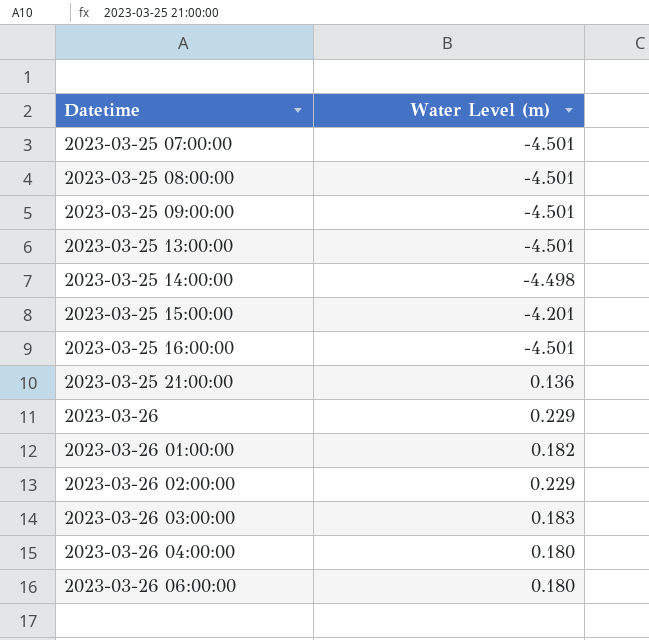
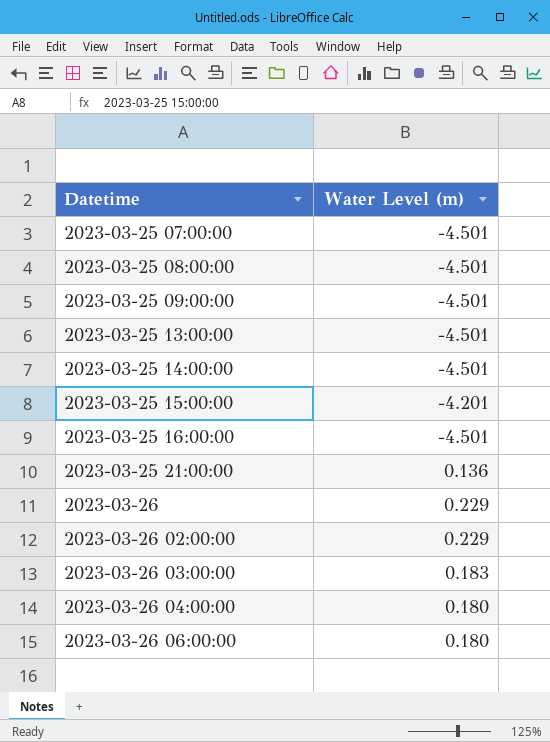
row 2023-03-26 01:00:00: 0.182 -> none
2023-03-25 14:00:00 | Water Level (m): -4.498 -> -4.501

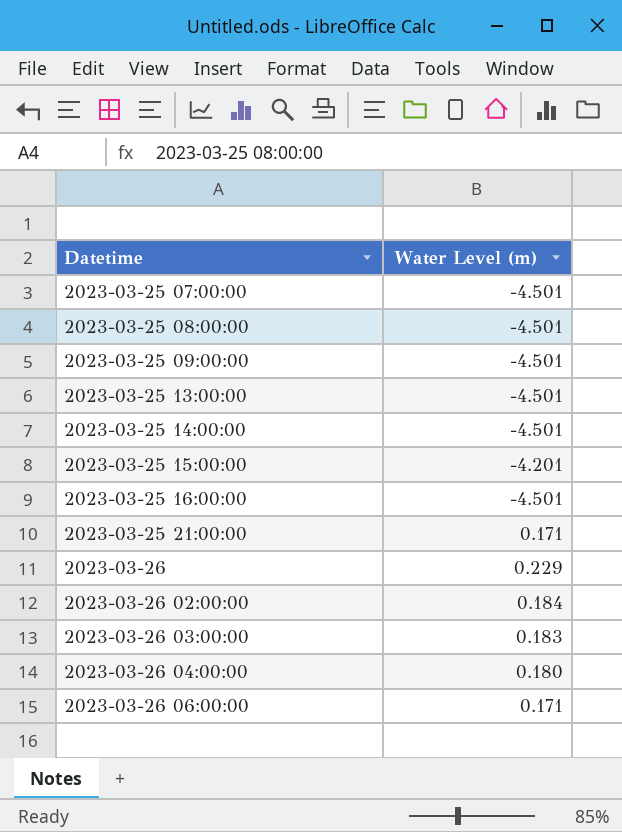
2023-03-25 21:00:00 | Water Level (m): 0.136 -> 0.171
2023-03-26 02:00:00 | Water Level (m): 0.229 -> 0.184
2023-03-26 06:00:00 | Water Level (m): 0.180 -> 0.171

